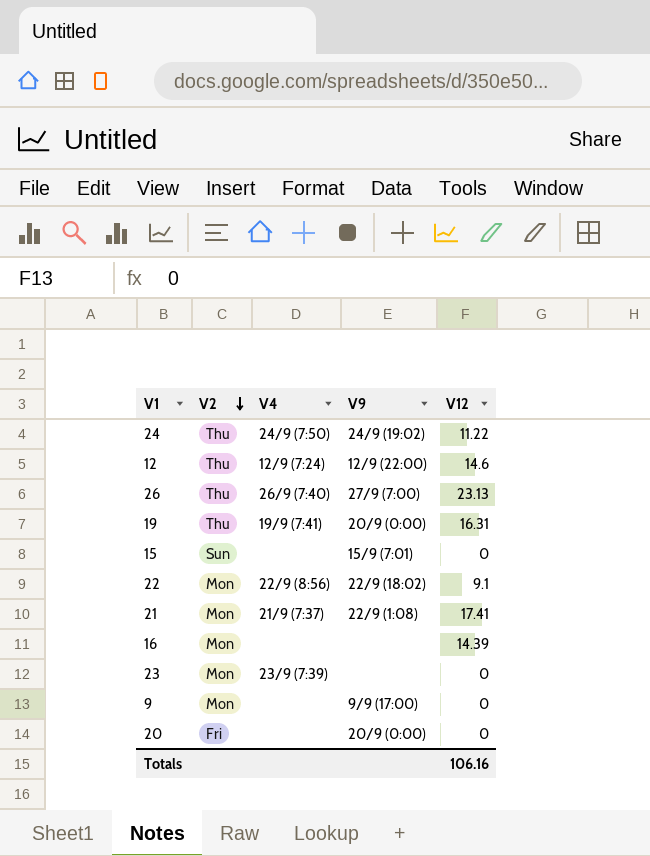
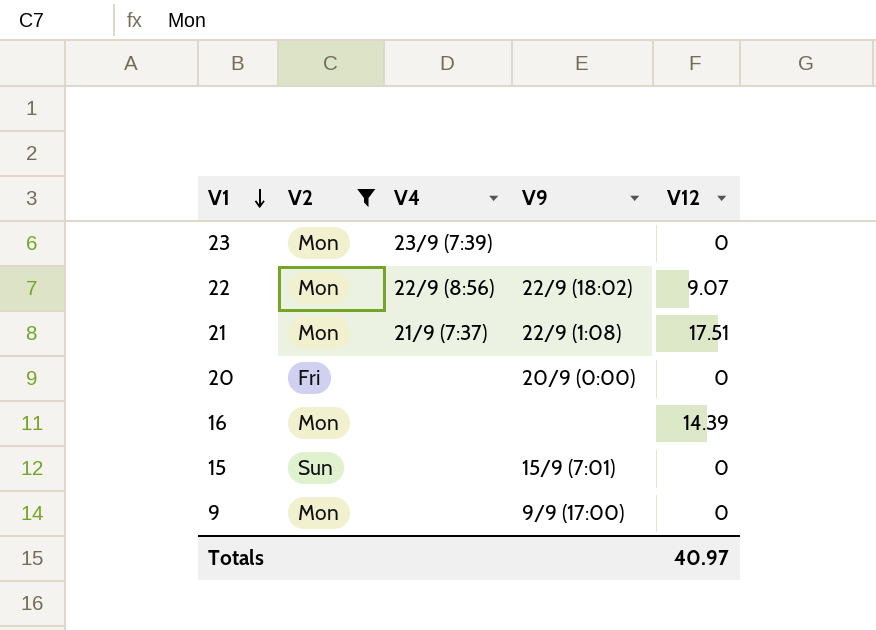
filter: none -> V2 != Thu
row order: V2 descending -> V1 descending
22 | V12: 9.1 -> 9.07
21 | V12: 17.41 -> 17.51
Totals | V12: 106.16 -> 40.97

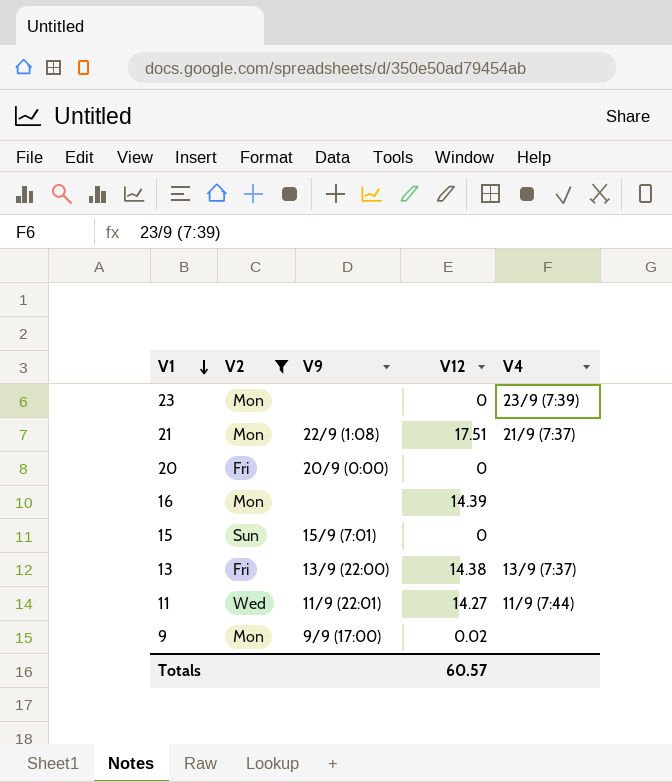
column V4 | position: 3 -> 5
row 22: Mon | 22/9 (8:56) | 22/9 (18:02) | 9.07 -> none
row 13: none -> Fri | 13/9 (22:00) | 14.38 | 13/9 (7:37)
row 11: none -> Wed | 11/9 (22:01) | 14.27 | 11/9 (7:44)
9 | V12: 0 -> 0.02
Totals | V12: 40.97 -> 60.57

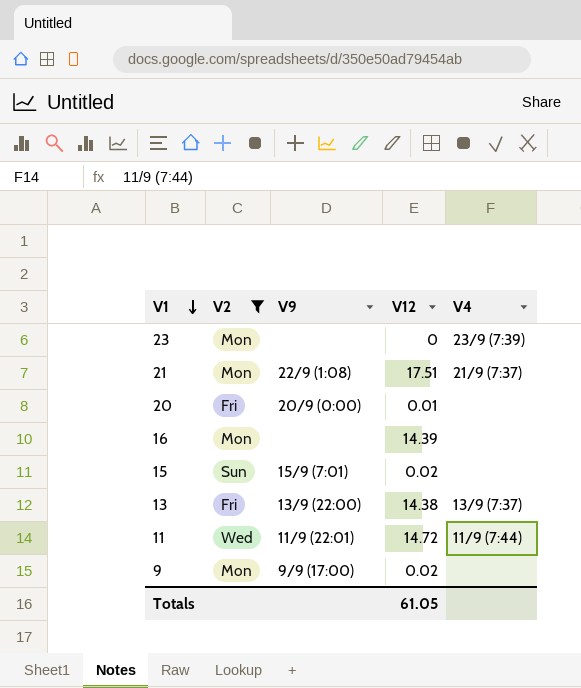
20 | V12: 0 -> 0.01
15 | V12: 0 -> 0.02
11 | V12: 14.27 -> 14.72
Totals | V12: 60.57 -> 61.05

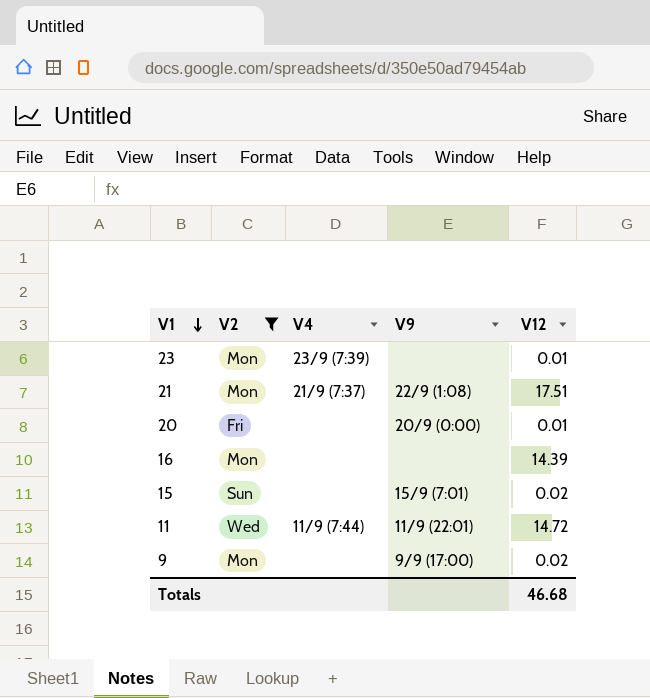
column V4 | position: 5 -> 3
row 13: Fri | 13/9 (22:00) | 14.38 | 13/9 (7:37) -> none
23 | V12: 0 -> 0.01
Totals | V12: 61.05 -> 46.68

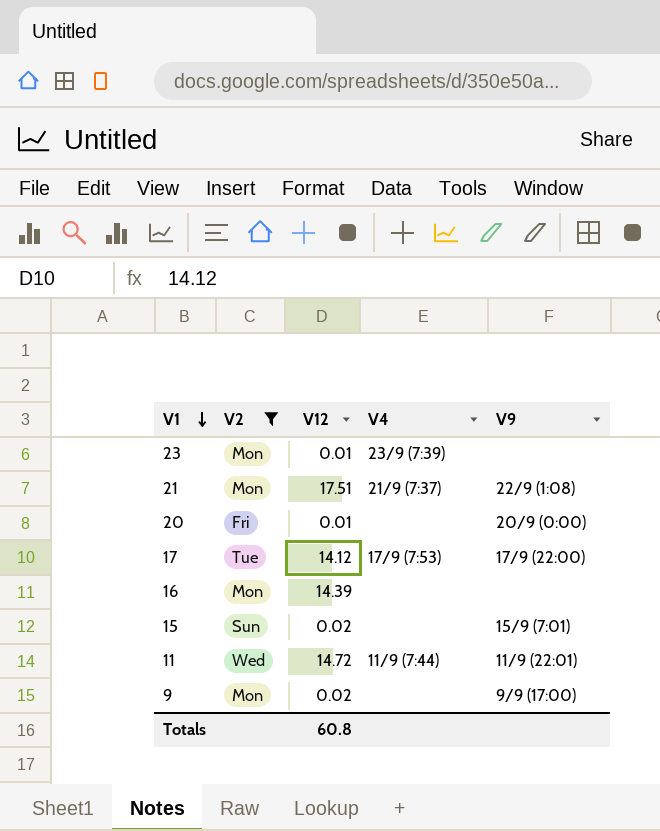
column V12 | position: 5 -> 3
row 17: none -> Tue | 14.12 | 17/9 (7:53) | 17/9 (22:00)
Totals | V12: 46.68 -> 60.8

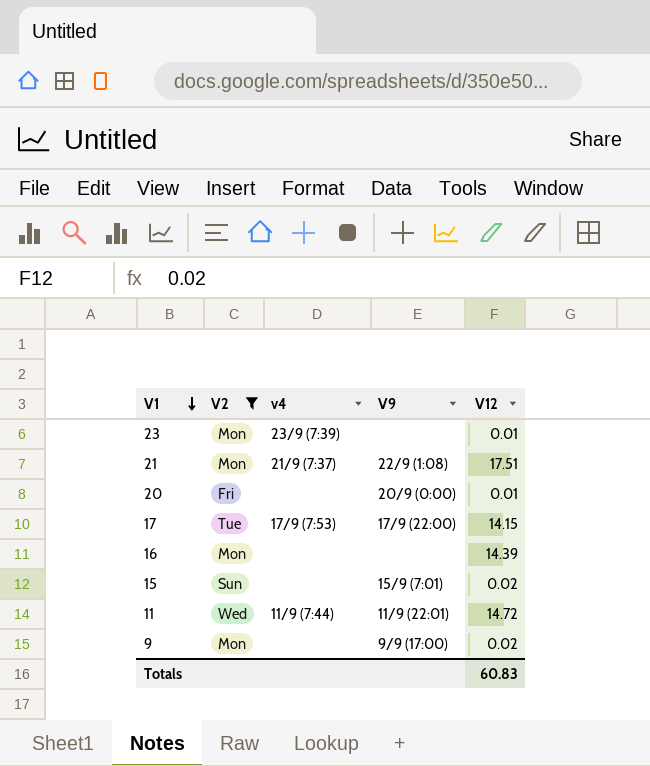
column name: V4 -> v4
column V12 | position: 3 -> 5
17 | V12: 14.12 -> 14.15
Totals | V12: 60.8 -> 60.83

